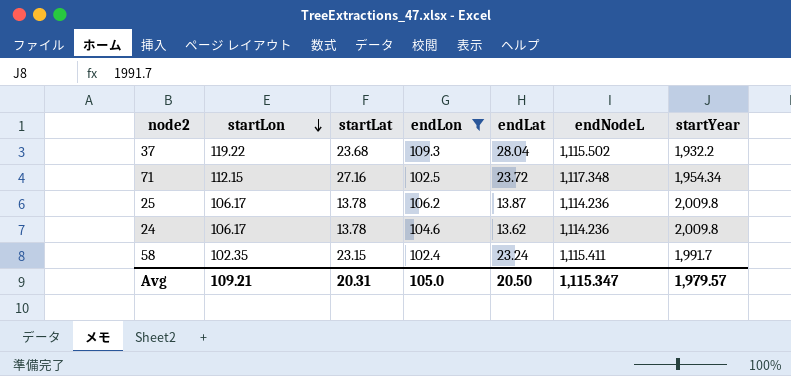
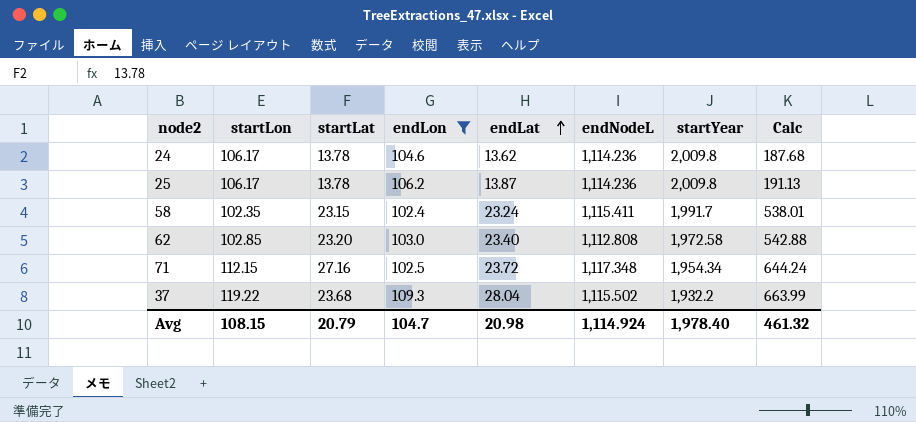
row order: startLon descending -> endLat ascending
column Calc | formula: none -> [startLat] * [endLat]
row 62: none -> 102.85 | 23.20 | 103.0 | 23.40 | 1,112.808 | 1,972.58 | 542.88
Avg | startLon: 109.21 -> 108.15
Avg | startLat: 20.31 -> 20.79
Avg | endLon: 105.0 -> 104.7
Avg | endLat: 20.50 -> 20.98
Avg | endNodeL: 1,115.347 -> 1,114.924
Avg | startYear: 1,979.57 -> 1,978.40

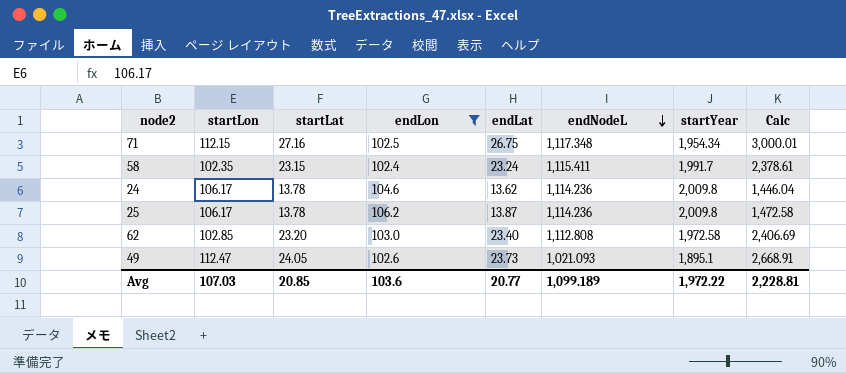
row order: endLat ascending -> endNodeL descending
column Calc | formula: [startLat] * [endLat] -> [startLon] * [endLat]
row 37: 119.22 | 23.68 | 109.3 | 28.04 | 1,115.502 | 1,932.2 | 663.99 -> none
71 | endLat: 23.72 -> 26.75
row 49: none -> 112.47 | 24.05 | 102.6 | 23.73 | 1,021.093 | 1,895.1 | 2,668.91
Avg | startLon: 108.15 -> 107.03
Avg | startLat: 20.79 -> 20.85
Avg | endLon: 104.7 -> 103.6
Avg | endLat: 20.98 -> 20.77
Avg | endNodeL: 1,114.924 -> 1,099.189
Avg | startYear: 1,978.40 -> 1,972.22
Avg | Calc: 461.32 -> 2,228.81

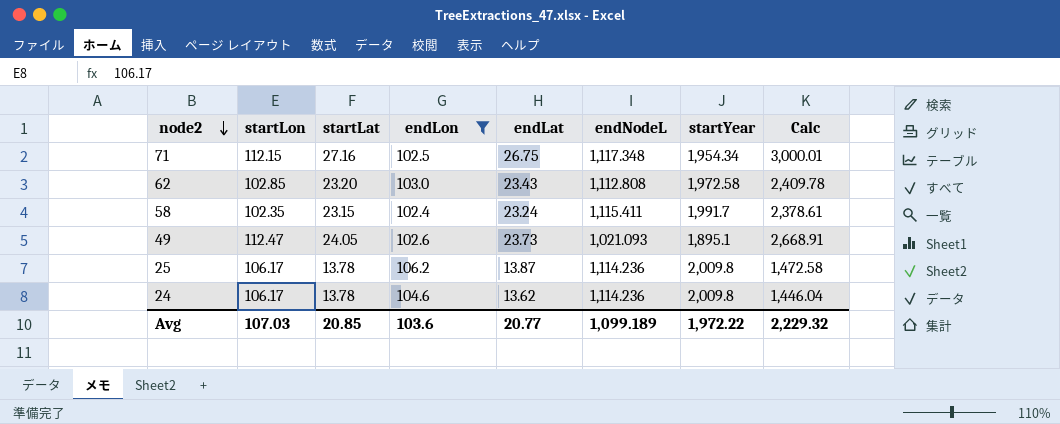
row order: endNodeL descending -> node2 descending
62 | endLat: 23.40 -> 23.43
62 | Calc: 2,406.69 -> 2,409.78
Avg | Calc: 2,228.81 -> 2,229.32

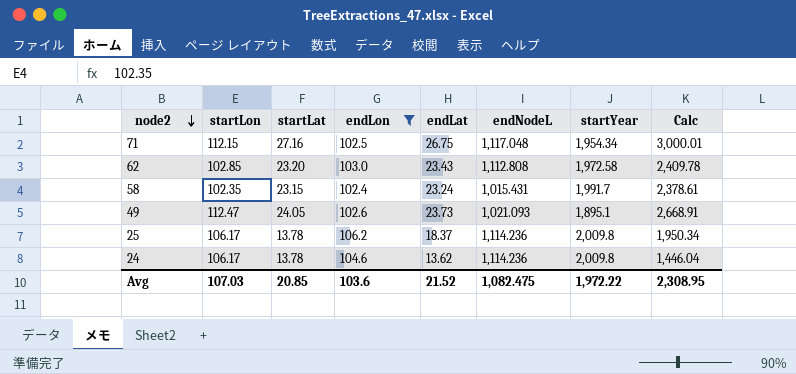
71 | endNodeL: 1,117.348 -> 1,117.048
58 | endNodeL: 1,115.411 -> 1,015.431
25 | endLat: 13.87 -> 18.37
25 | Calc: 1,472.58 -> 1,950.34
Avg | endLat: 20.77 -> 21.52
Avg | endNodeL: 1,099.189 -> 1,082.475
Avg | Calc: 2,229.32 -> 2,308.95

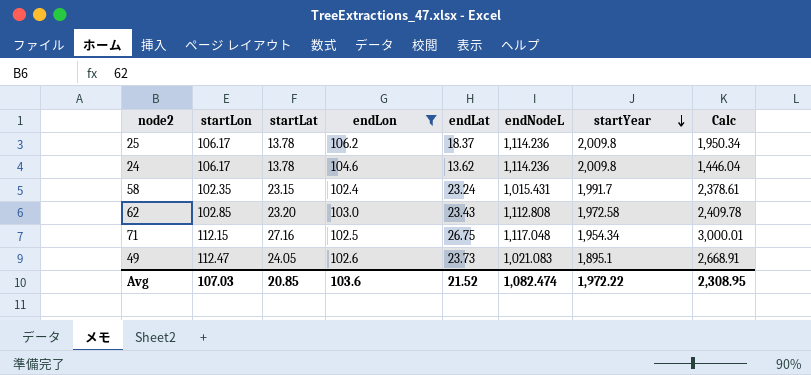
row order: node2 descending -> startYear descending
49 | endNodeL: 1,021.093 -> 1,021.083
Avg | endNodeL: 1,082.475 -> 1,082.474

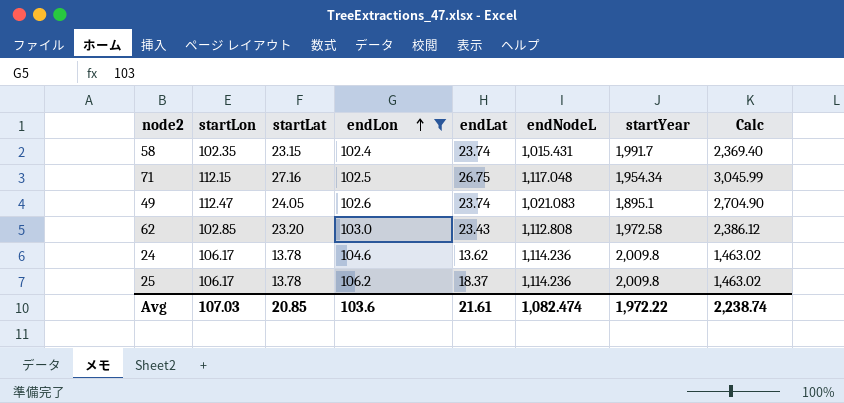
row order: startYear descending -> endLon ascending
column Calc | formula: [startLon] * [endLat] -> [startLon] * [startLat]
58 | endLat: 23.24 -> 23.74
49 | endLat: 23.73 -> 23.74
Avg | endLat: 21.52 -> 21.61
Avg | Calc: 2,308.95 -> 2,238.74

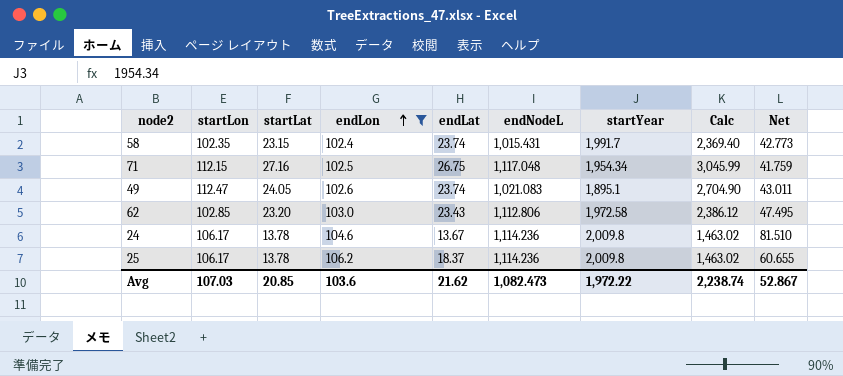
column Net | formula: none -> [endNodeL] / [endLat]
62 | endNodeL: 1,112.808 -> 1,112.806
24 | endLat: 13.62 -> 13.67
Avg | endLat: 21.61 -> 21.62
Avg | endNodeL: 1,082.474 -> 1,082.473

